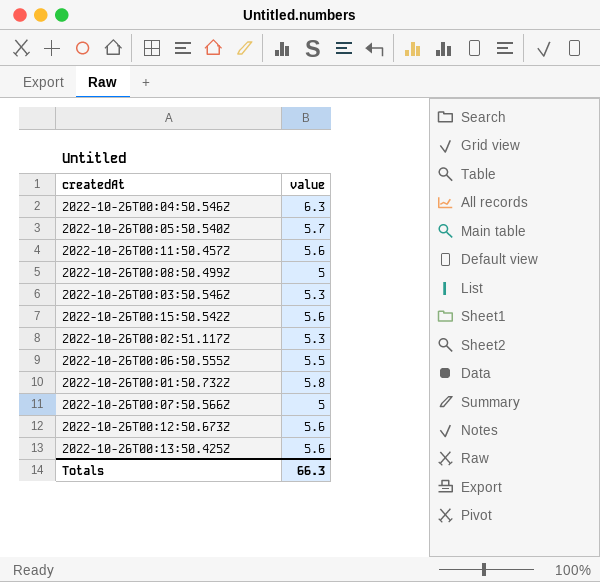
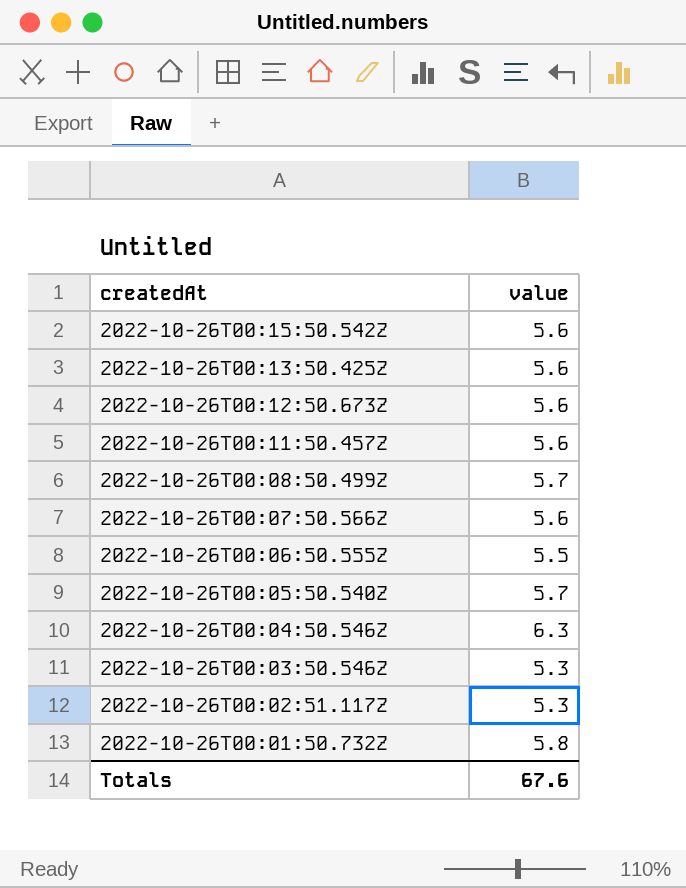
row order: none -> createdAt descending
2022-10-26T00:08:50.499Z | value: 5 -> 5.7
2022-10-26T00:07:50.566Z | value: 5 -> 5.6
Totals | value: 66.3 -> 67.6

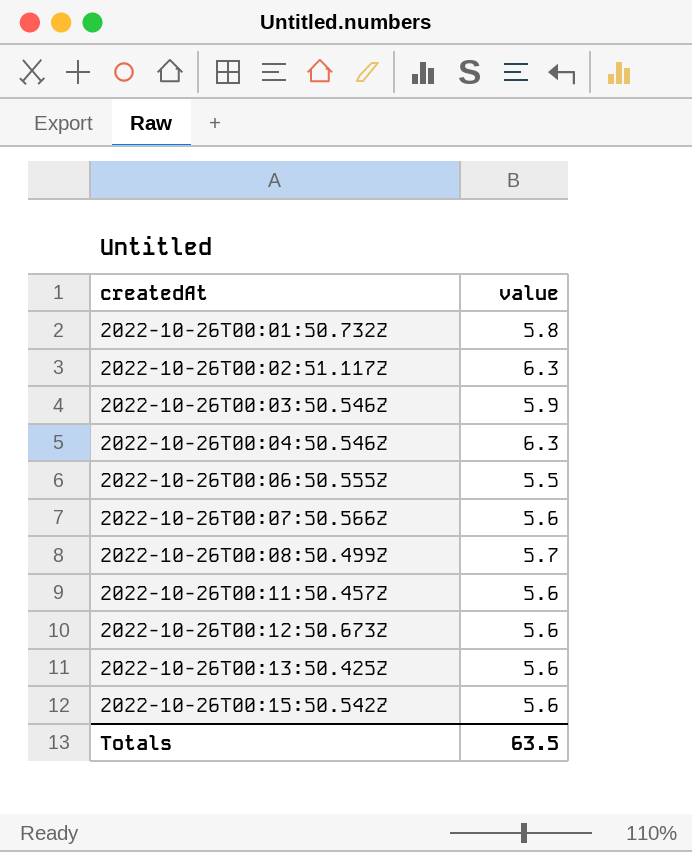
row order: createdAt descending -> createdAt ascending
row 2022-10-26T00:05:50.540Z: 5.7 -> none
2022-10-26T00:02:51.117Z | value: 5.3 -> 6.3
2022-10-26T00:03:50.546Z | value: 5.3 -> 5.9
Totals | value: 67.6 -> 63.5

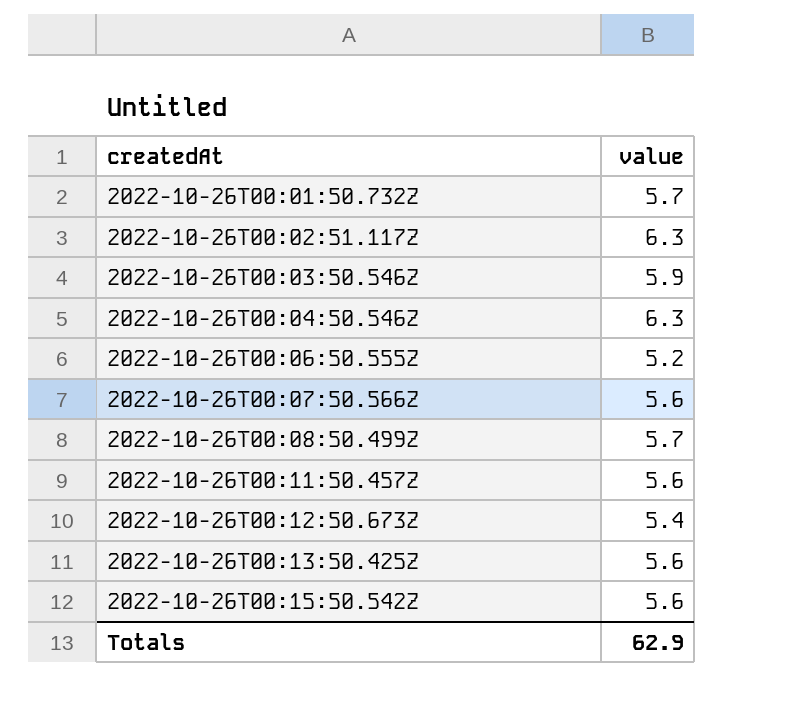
2022-10-26T00:01:50.732Z | value: 5.8 -> 5.7
2022-10-26T00:06:50.555Z | value: 5.5 -> 5.2
2022-10-26T00:12:50.673Z | value: 5.6 -> 5.4
Totals | value: 63.5 -> 62.9

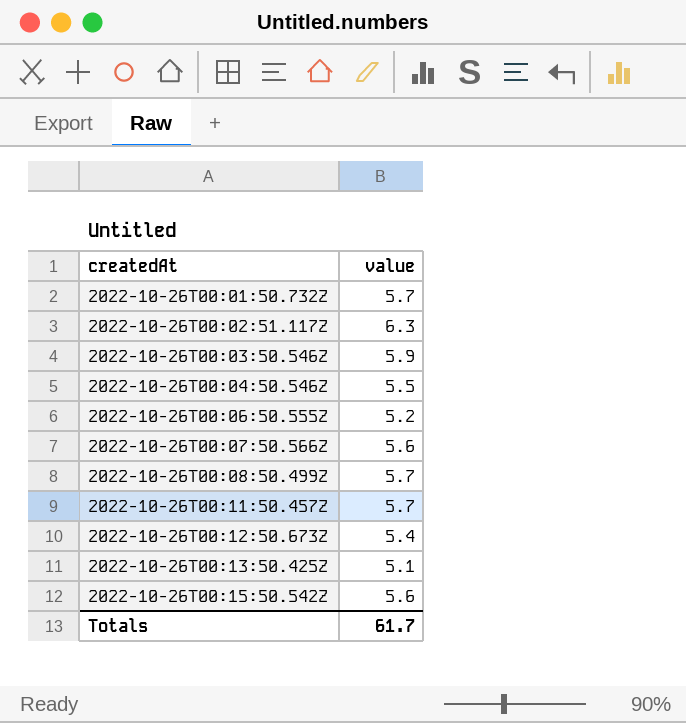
2022-10-26T00:04:50.546Z | value: 6.3 -> 5.5
2022-10-26T00:11:50.457Z | value: 5.6 -> 5.7
2022-10-26T00:13:50.425Z | value: 5.6 -> 5.1
Totals | value: 62.9 -> 61.7

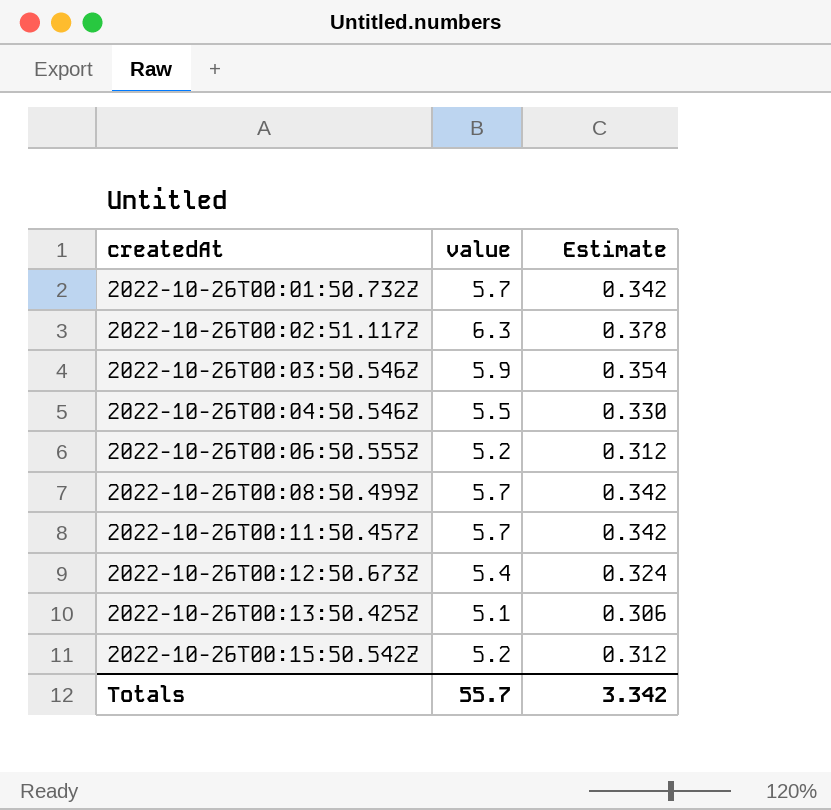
column Estimate | formula: none -> [value] * 0.06
row 2022-10-26T00:07:50.566Z: 5.6 -> none
2022-10-26T00:15:50.542Z | value: 5.6 -> 5.2
Totals | value: 61.7 -> 55.7

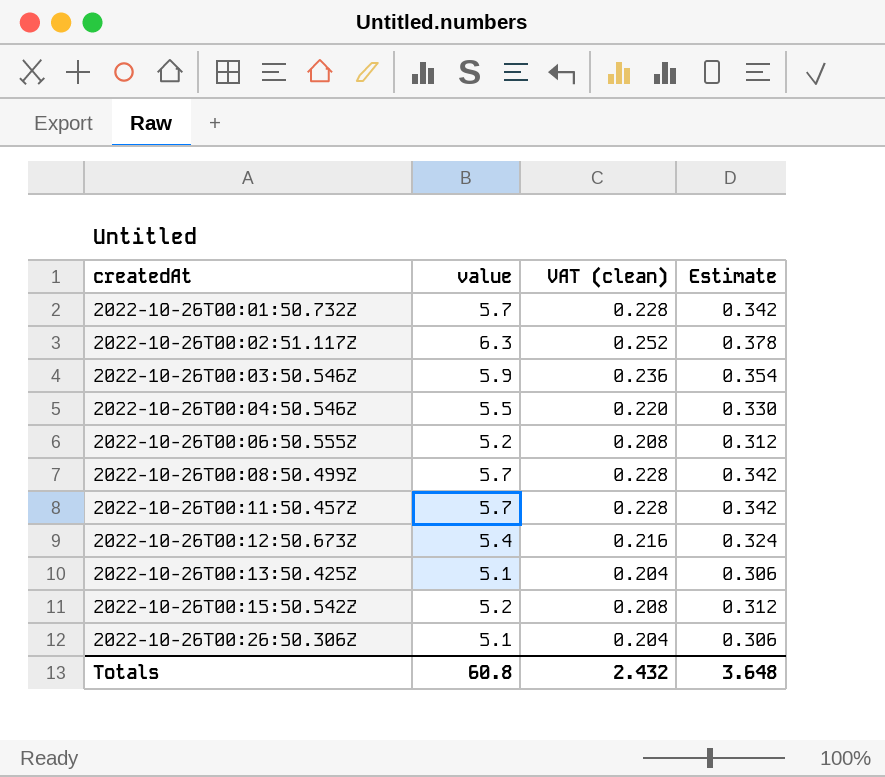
column VAT (clean) | formula: none -> [value] * 0.04
row 2022-10-26T00:26:50.306Z: none -> 5.1 | 0.204 | 0.306
Totals | value: 55.7 -> 60.8
Totals | Estimate: 3.342 -> 3.648

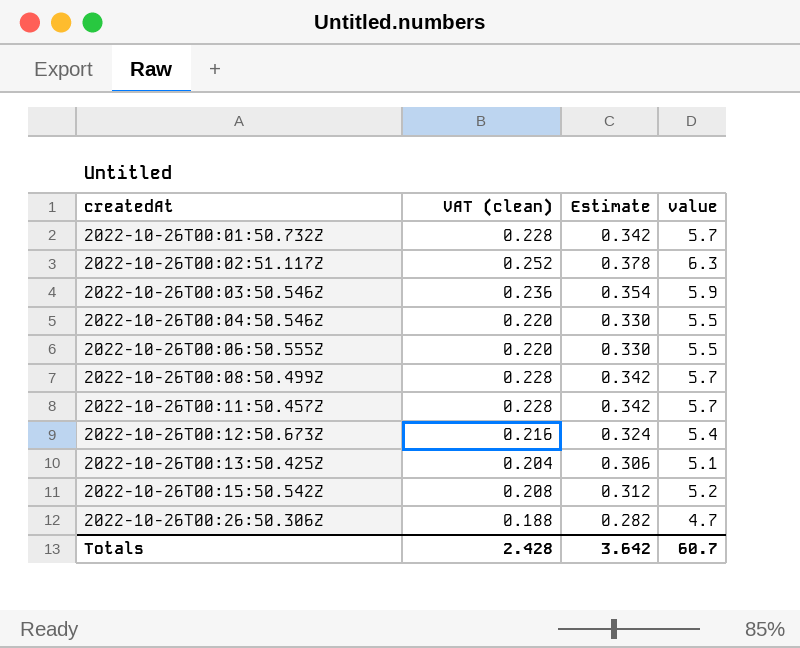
column value | position: 2 -> 4
2022-10-26T00:06:50.555Z | VAT (clean): 0.208 -> 0.220
2022-10-26T00:06:50.555Z | Estimate: 0.312 -> 0.330
2022-10-26T00:06:50.555Z | value: 5.2 -> 5.5
2022-10-26T00:26:50.306Z | VAT (clean): 0.204 -> 0.188
2022-10-26T00:26:50.306Z | Estimate: 0.306 -> 0.282
2022-10-26T00:26:50.306Z | value: 5.1 -> 4.7
Totals | VAT (clean): 2.432 -> 2.428
Totals | Estimate: 3.648 -> 3.642
Totals | value: 60.8 -> 60.7

